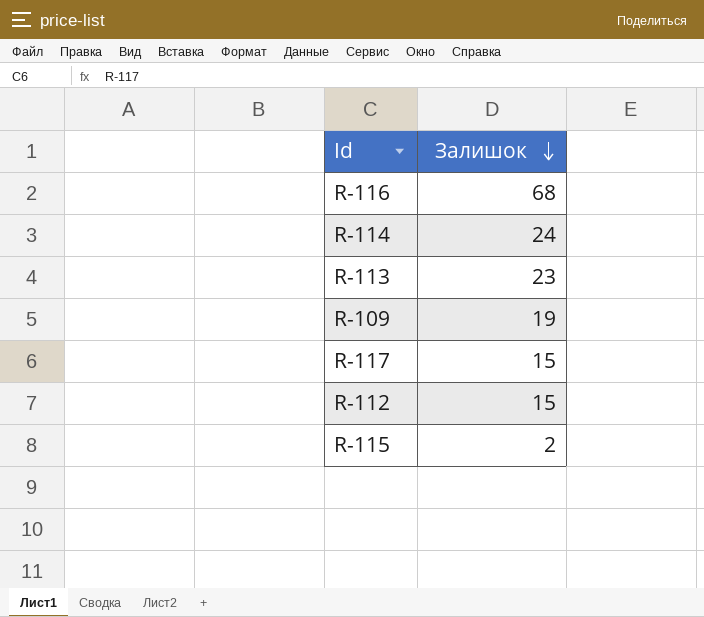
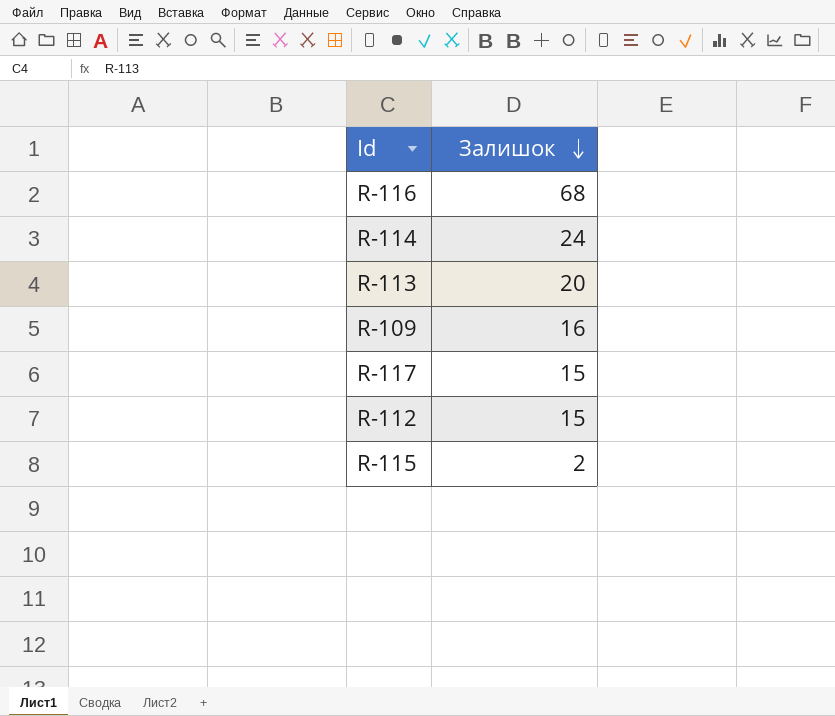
R-113 | Залишок: 23 -> 20
R-109 | Залишок: 19 -> 16

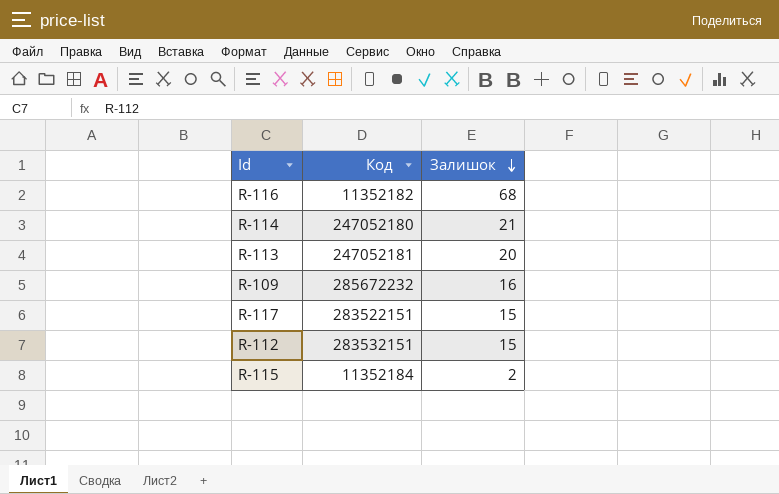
column Код | position: none -> 2
R-114 | Залишок: 24 -> 21

